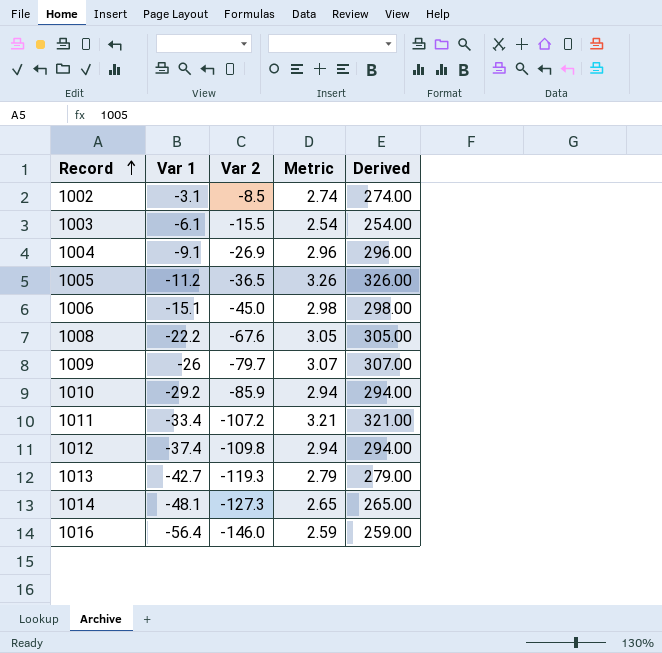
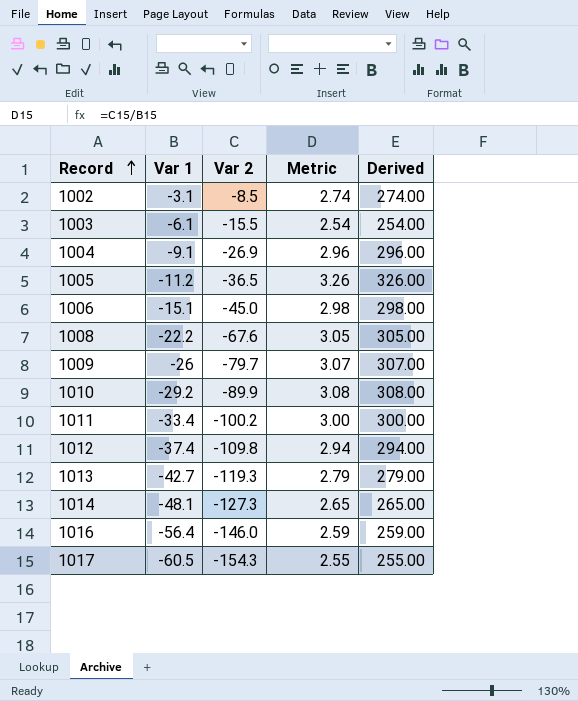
1010 | Var 2: -85.9 -> -89.9
1010 | Metric: 2.94 -> 3.08
1010 | Derived: 294.00 -> 308.00
1011 | Var 2: -107.2 -> -100.2
1011 | Metric: 3.21 -> 3.00
1011 | Derived: 321.00 -> 300.00
row 1017: none -> -60.5 | -154.3 | 2.55 | 255.00

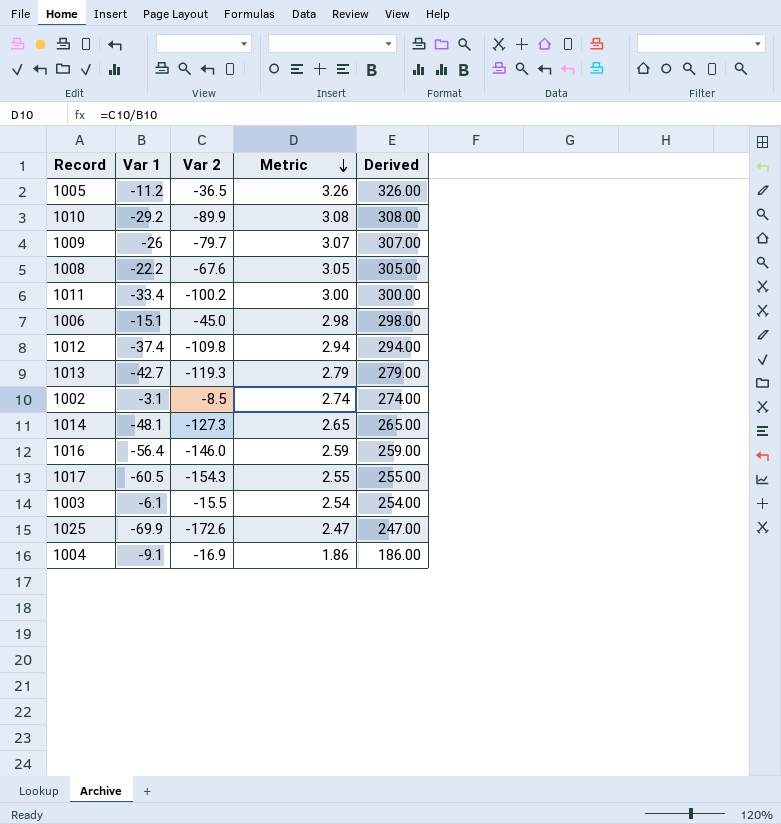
row order: Record ascending -> Metric descending
row 1025: none -> -69.9 | -172.6 | 2.47 | 247.00
1004 | Var 2: -26.9 -> -16.9
1004 | Metric: 2.96 -> 1.86
1004 | Derived: 296.00 -> 186.00

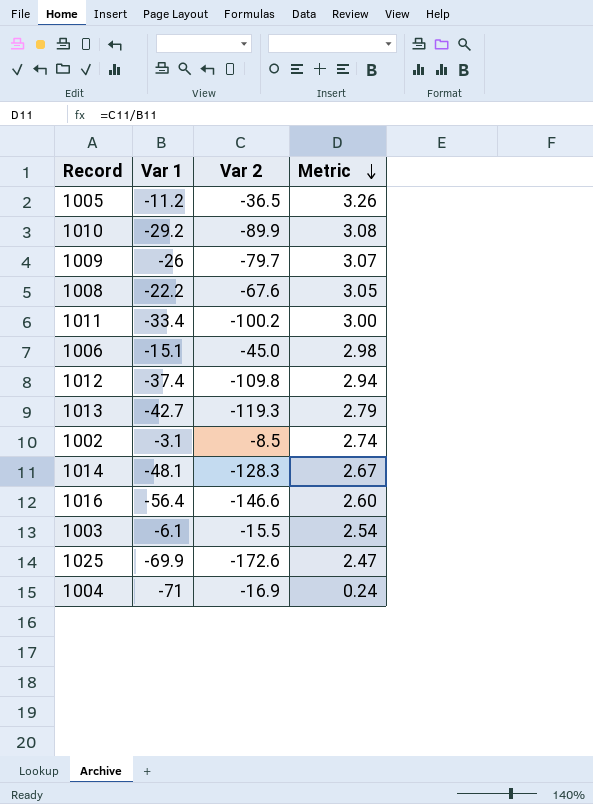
column Derived | formula: [Metric] * 100 -> none
row 1017: -60.5 | -154.3 | 2.55 | 255.00 -> none
1014 | Var 2: -127.3 -> -128.3
1014 | Metric: 2.65 -> 2.67
1016 | Var 2: -146.0 -> -146.6
1016 | Metric: 2.59 -> 2.60
1004 | Var 1: -9.1 -> -71
1004 | Metric: 1.86 -> 0.24

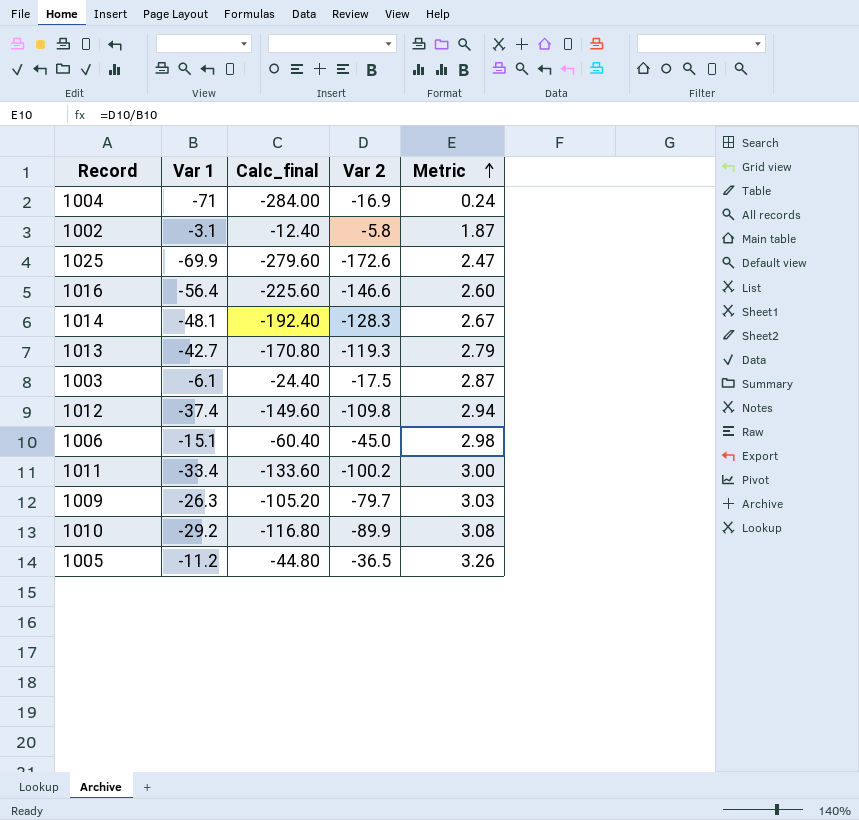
row order: Metric descending -> Metric ascending
column Calc_final | formula: none -> [Var 1] * 4
row 1008: -22.2 | -67.6 | 3.05 -> none
1002 | Var 2: -8.5 -> -5.8
1002 | Metric: 2.74 -> 1.87
1003 | Var 2: -15.5 -> -17.5
1003 | Metric: 2.54 -> 2.87
1009 | Var 1: -26 -> -26.3
1009 | Metric: 3.07 -> 3.03

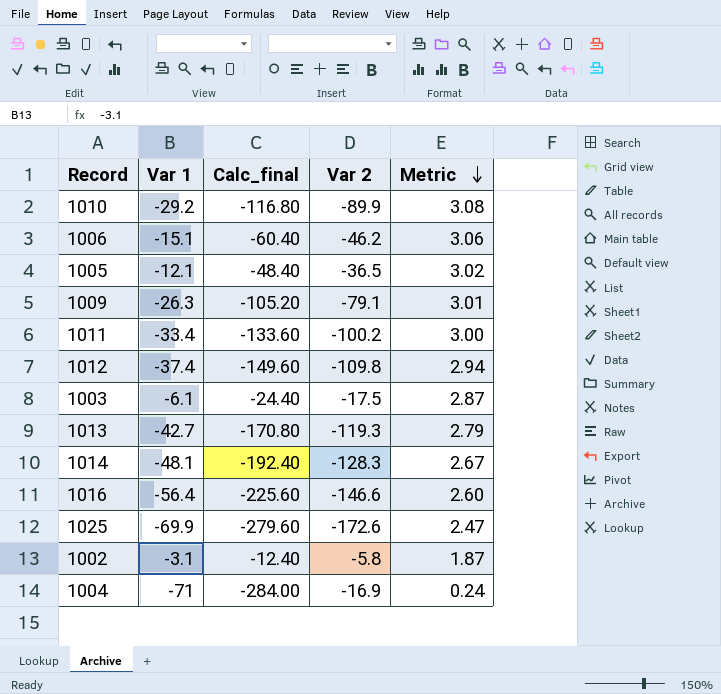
row order: Metric ascending -> Metric descending
1006 | Var 2: -45.0 -> -46.2
1006 | Metric: 2.98 -> 3.06
1005 | Var 1: -11.2 -> -12.1
1005 | Calc_final: -44.80 -> -48.40
1005 | Metric: 3.26 -> 3.02
1009 | Var 2: -79.7 -> -79.1
1009 | Metric: 3.03 -> 3.01

